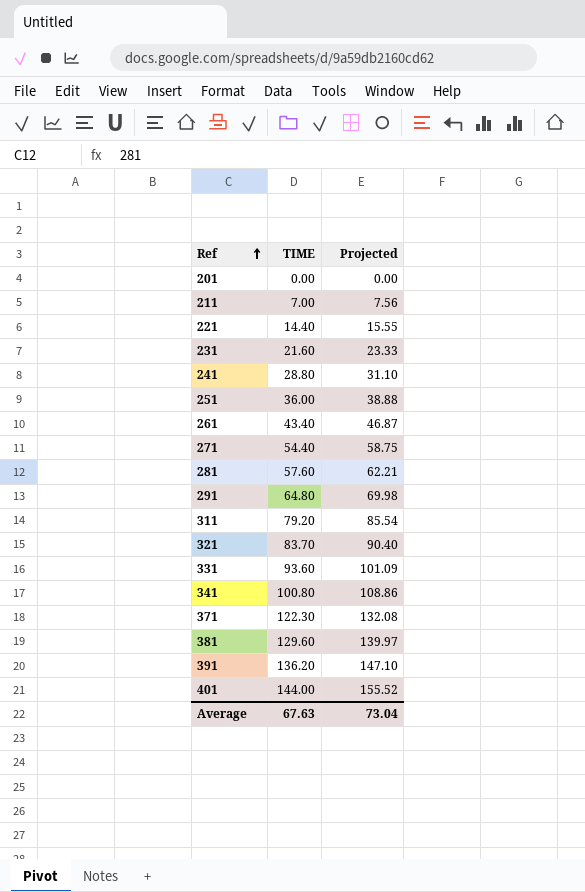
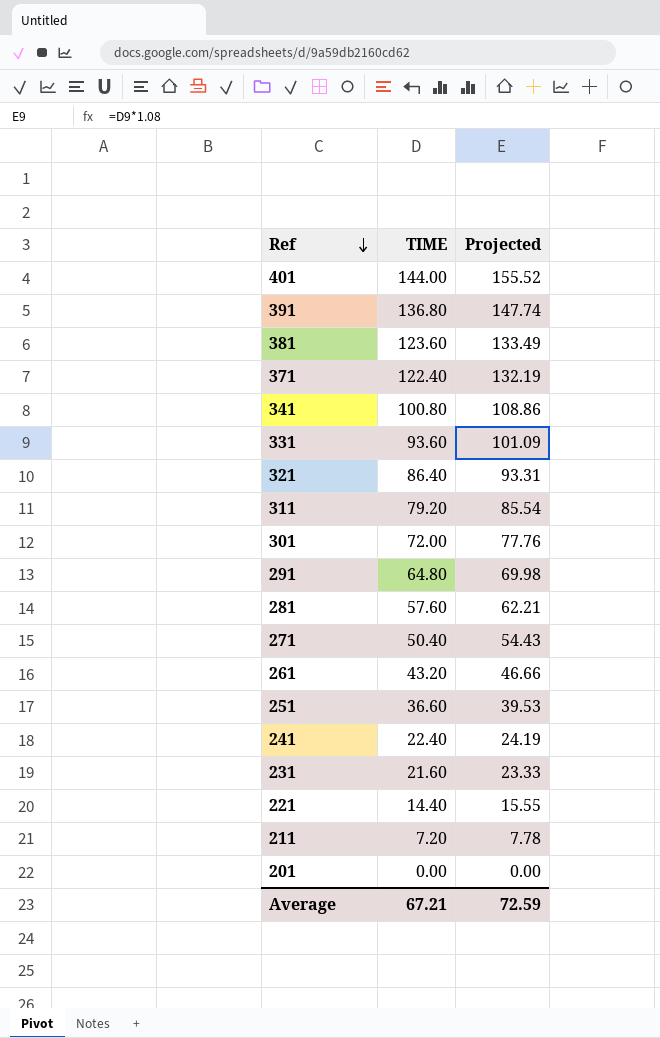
row order: Ref ascending -> Ref descending
391 | TIME: 136.20 -> 136.80
391 | Projected: 147.10 -> 147.74
381 | TIME: 129.60 -> 123.60
381 | Projected: 139.97 -> 133.49
371 | TIME: 122.30 -> 122.40
371 | Projected: 132.08 -> 132.19
321 | TIME: 83.70 -> 86.40
321 | Projected: 90.40 -> 93.31
row 301: none -> 72.00 | 77.76
271 | TIME: 54.40 -> 50.40
271 | Projected: 58.75 -> 54.43
261 | TIME: 43.40 -> 43.20
261 | Projected: 46.87 -> 46.66
251 | TIME: 36.00 -> 36.60
251 | Projected: 38.88 -> 39.53
241 | TIME: 28.80 -> 22.40
241 | Projected: 31.10 -> 24.19
211 | TIME: 7.00 -> 7.20
211 | Projected: 7.56 -> 7.78
Average | TIME: 67.63 -> 67.21
Average | Projected: 73.04 -> 72.59

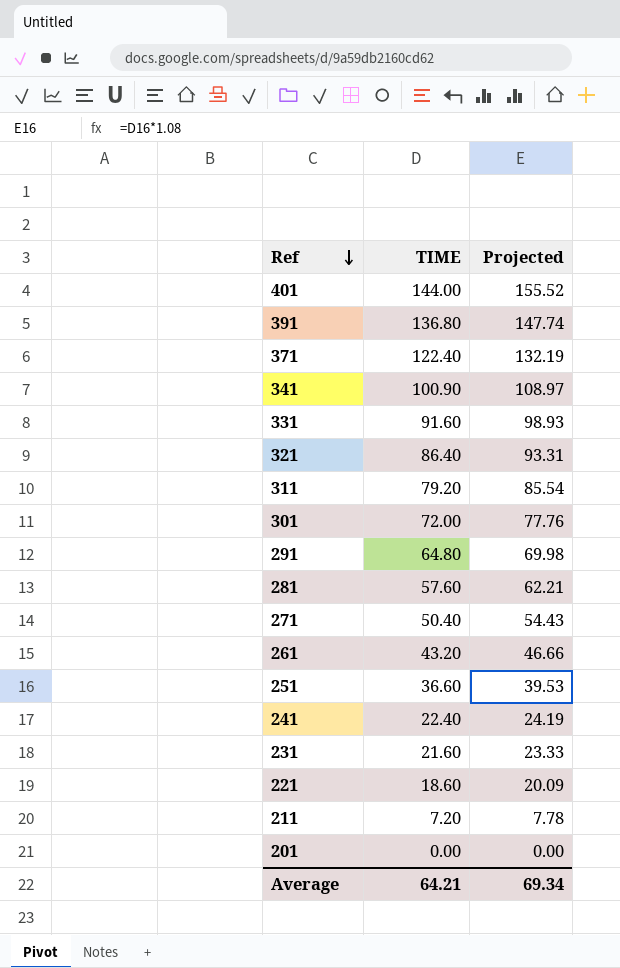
row 381: 123.60 | 133.49 -> none
341 | TIME: 100.80 -> 100.90
341 | Projected: 108.86 -> 108.97
331 | TIME: 93.60 -> 91.60
331 | Projected: 101.09 -> 98.93
221 | TIME: 14.40 -> 18.60
221 | Projected: 15.55 -> 20.09
Average | TIME: 67.21 -> 64.21
Average | Projected: 72.59 -> 69.34

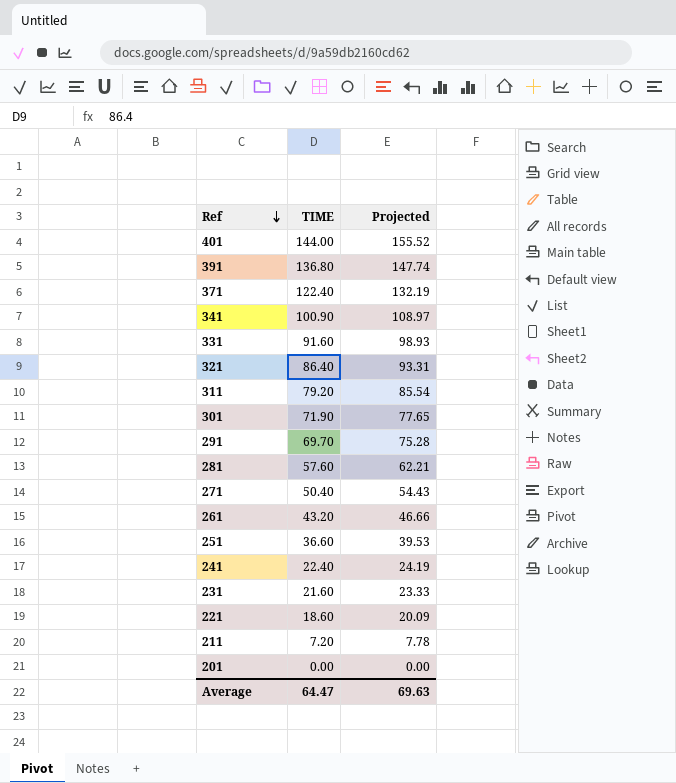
301 | TIME: 72.00 -> 71.90
301 | Projected: 77.76 -> 77.65
291 | TIME: 64.80 -> 69.70
291 | Projected: 69.98 -> 75.28
Average | TIME: 64.21 -> 64.47
Average | Projected: 69.34 -> 69.63

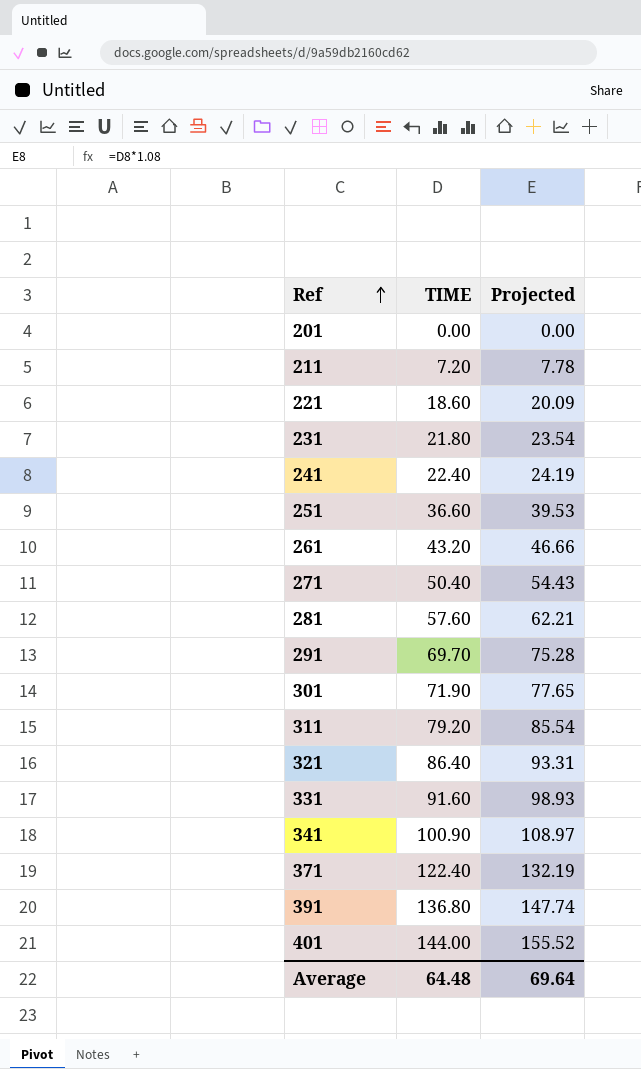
row order: Ref descending -> Ref ascending
231 | TIME: 21.60 -> 21.80
231 | Projected: 23.33 -> 23.54
Average | TIME: 64.47 -> 64.48
Average | Projected: 69.63 -> 69.64

